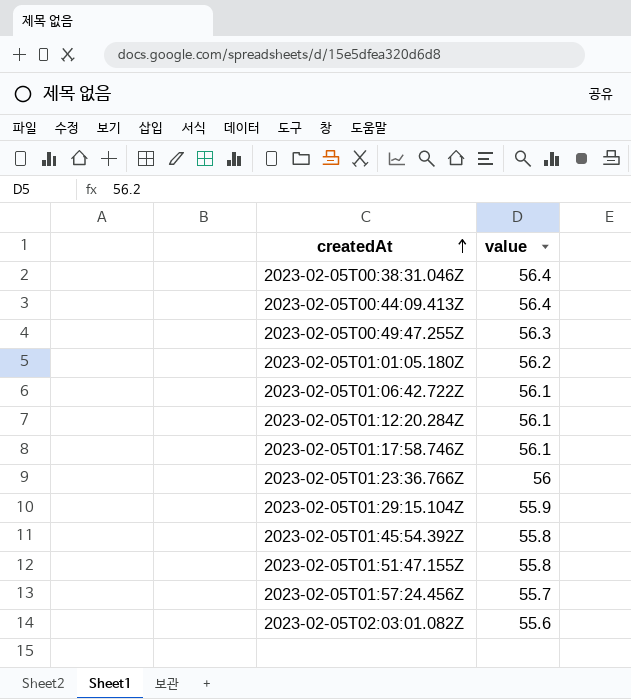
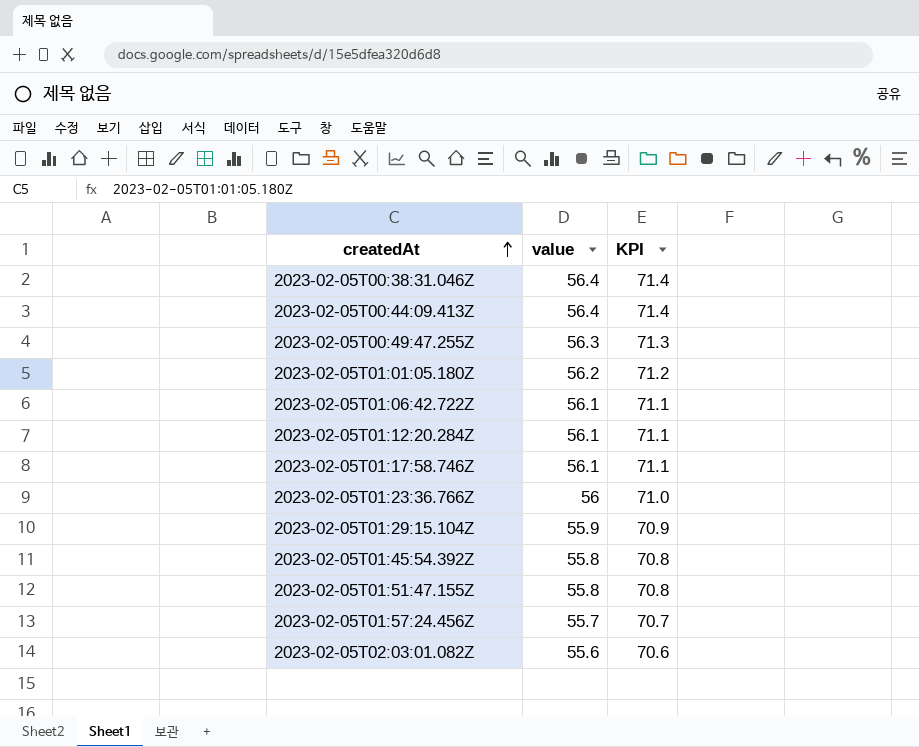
column KPI | formula: none -> [value] + 15

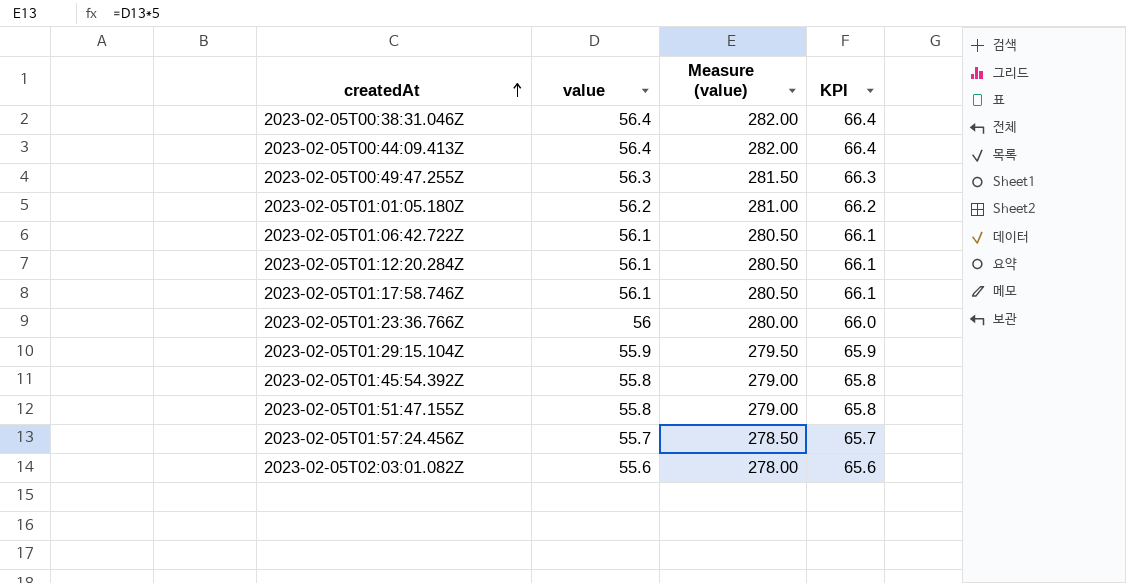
column Measure (value) | formula: none -> [value] * 5
column KPI | formula: [value] + 15 -> [value] + 10

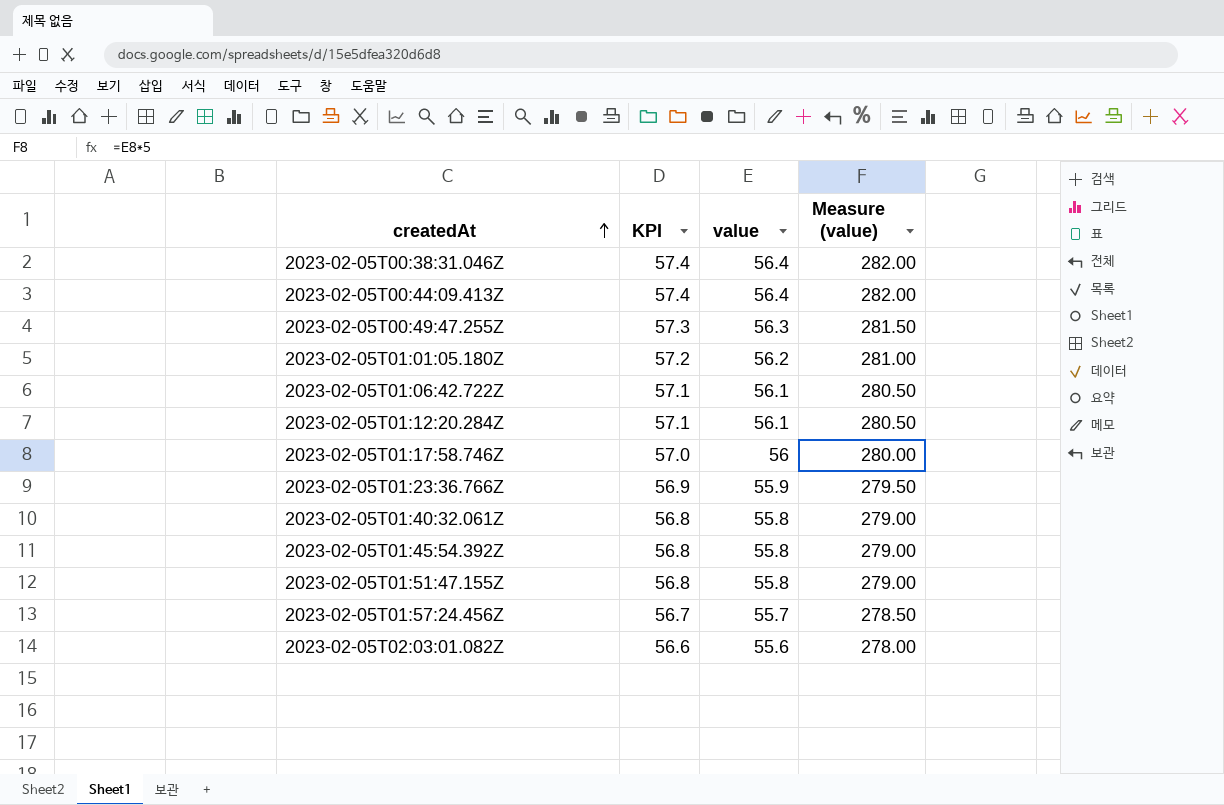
column KPI | formula: [value] + 10 -> [value] + 1
column KPI | position: 4 -> 2
row 2023-02-05T01:29:15.104Z: 55.9 | 279.50 | 65.9 -> none
2023-02-05T01:17:58.746Z | value: 56.1 -> 56
2023-02-05T01:17:58.746Z | Measure (value): 280.50 -> 280.00
2023-02-05T01:23:36.766Z | value: 56 -> 55.9
2023-02-05T01:23:36.766Z | Measure (value): 280.00 -> 279.50
row 2023-02-05T01:40:32.061Z: none -> 56.8 | 55.8 | 279.00

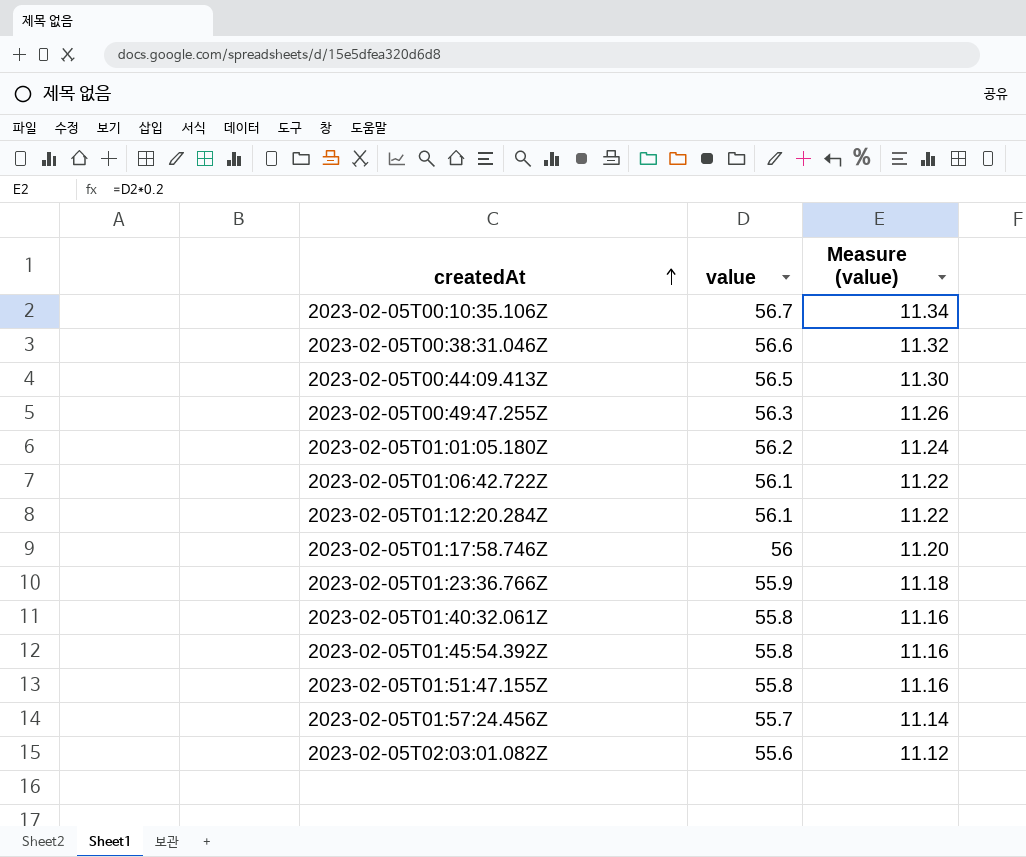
column KPI | formula: [value] + 1 -> none
column Measure (value) | formula: [value] * 5 -> [value] * 0.2
row 2023-02-05T00:10:35.106Z: none -> 56.7 | 11.34
2023-02-05T00:38:31.046Z | value: 56.4 -> 56.6
2023-02-05T00:44:09.413Z | value: 56.4 -> 56.5

